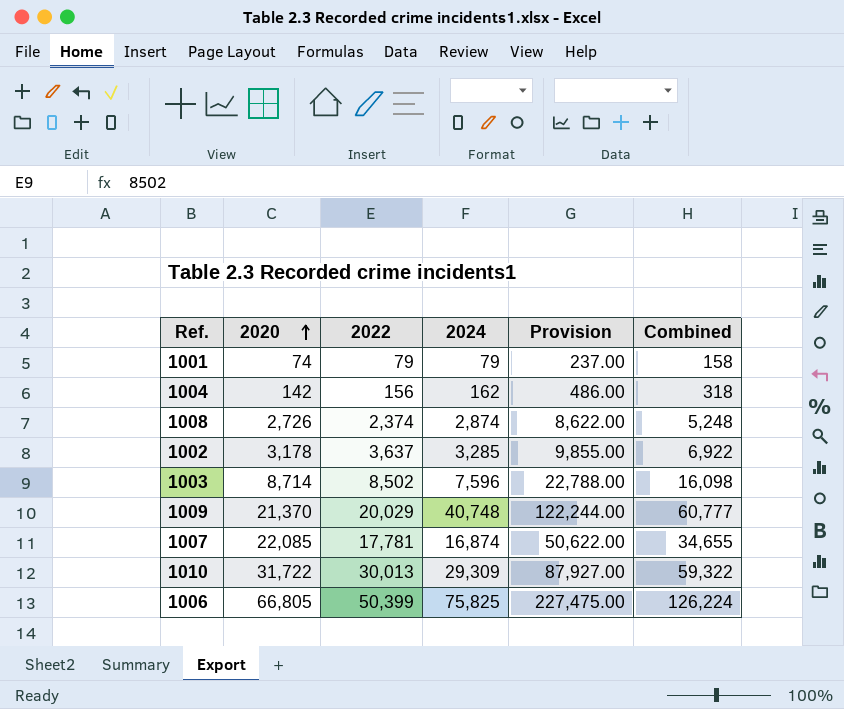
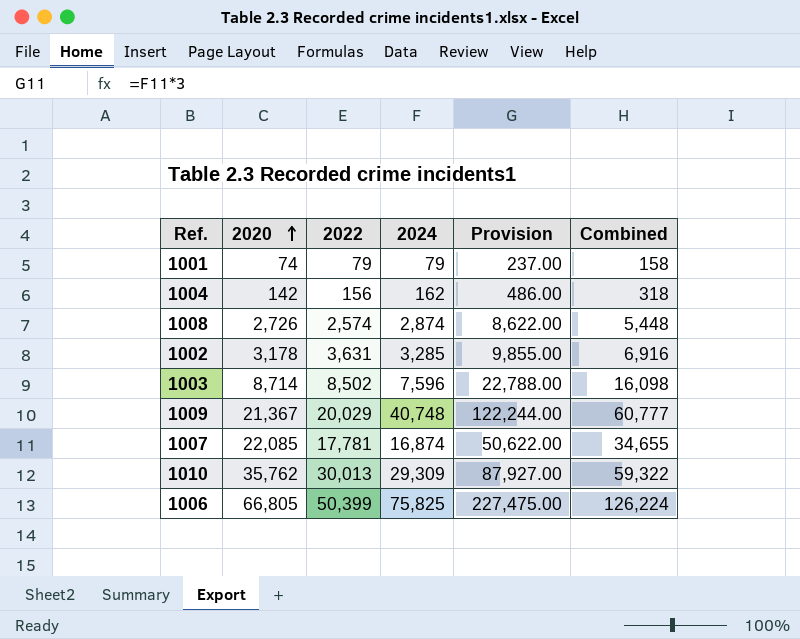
1008 | 2022: 2,374 -> 2,574
1008 | Combined: 5,248 -> 5,448
1002 | 2022: 3,637 -> 3,631
1002 | Combined: 6,922 -> 6,916
1009 | 2020: 21,370 -> 21,367
1010 | 2020: 31,722 -> 35,762

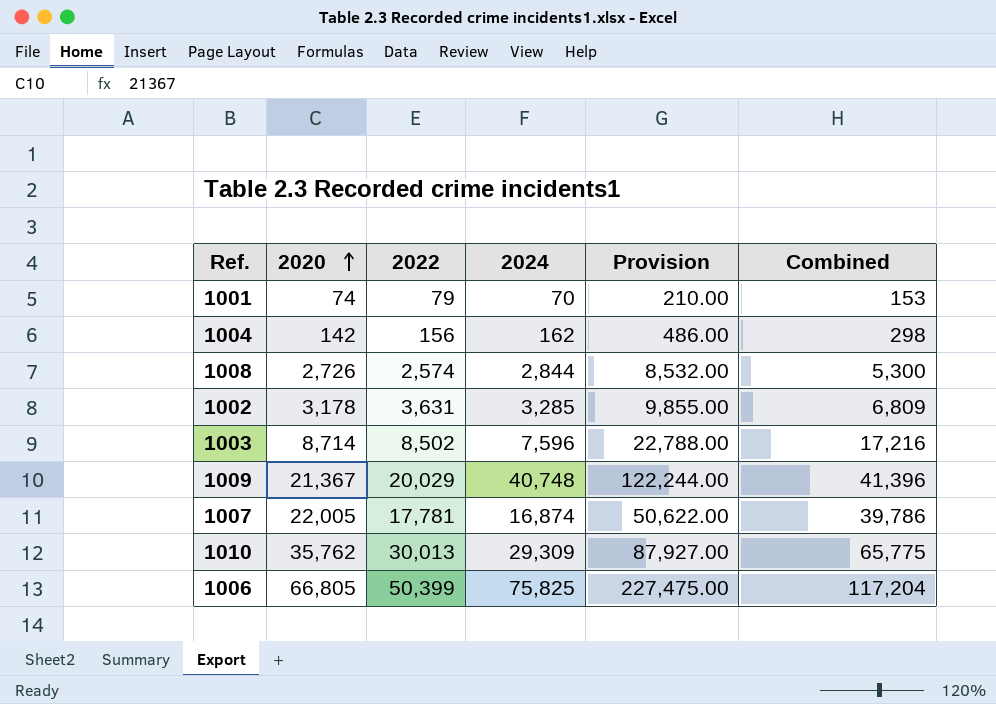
column Combined | formula: [2022] + [2024] -> [2020] + [2022]
1001 | 2024: 79 -> 70
1001 | Provision: 237.00 -> 210.00
1008 | 2024: 2,874 -> 2,844
1008 | Provision: 8,622.00 -> 8,532.00
1007 | 2020: 22,085 -> 22,005

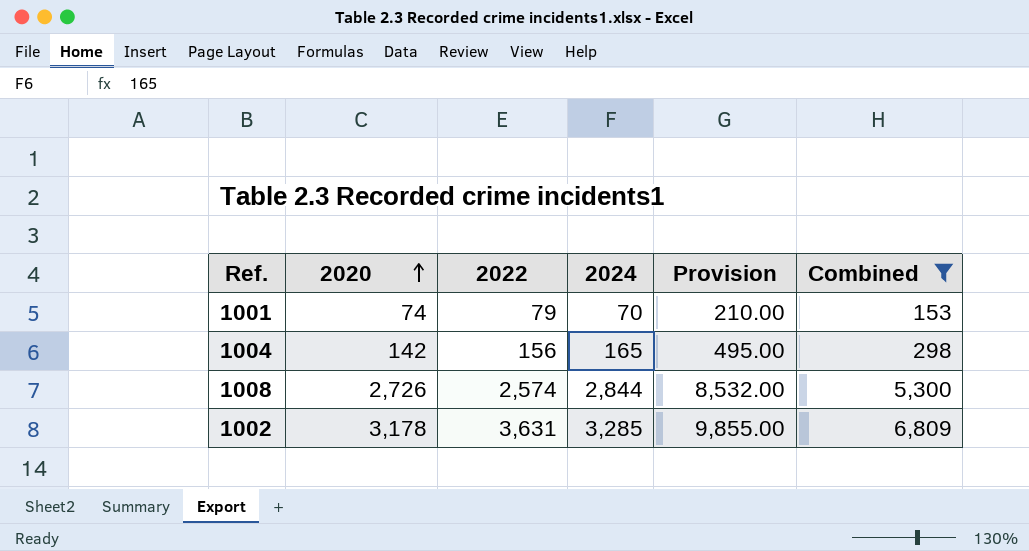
filter: none -> Combined <= 6,809
1004 | 2024: 162 -> 165
1004 | Provision: 486.00 -> 495.00

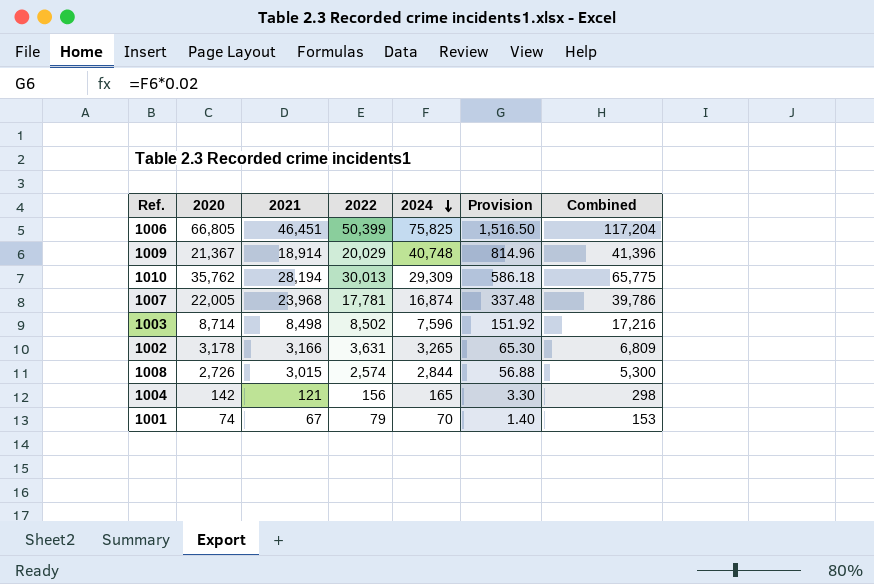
filter: Combined <= 6,809 -> none
row order: 2020 ascending -> 2024 descending
column 2021 | position: none -> 3
column Provision | formula: [2024] * 3 -> [2024] * 0.02
1002 | 2024: 3,285 -> 3,265

